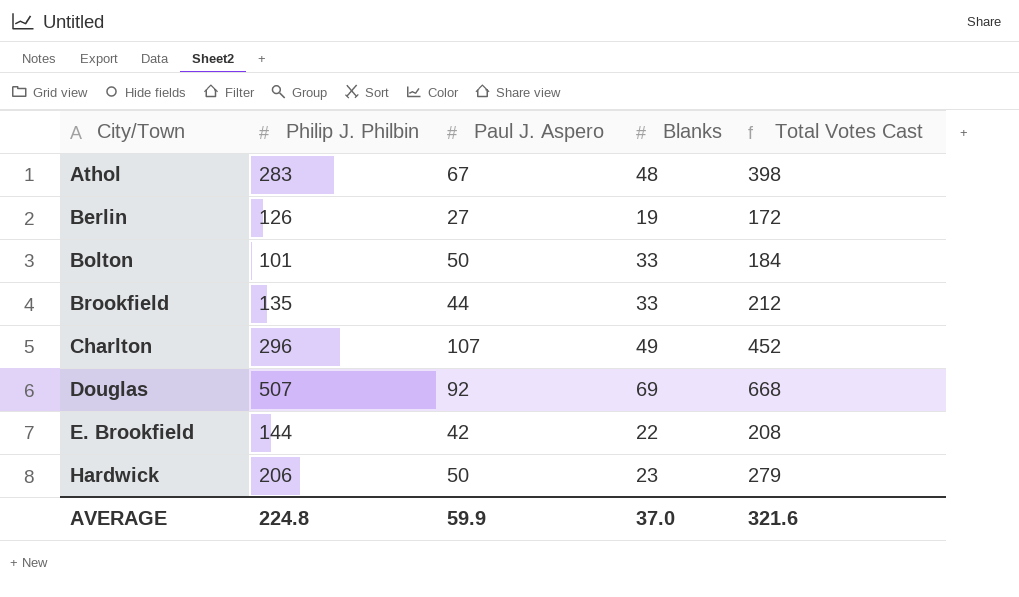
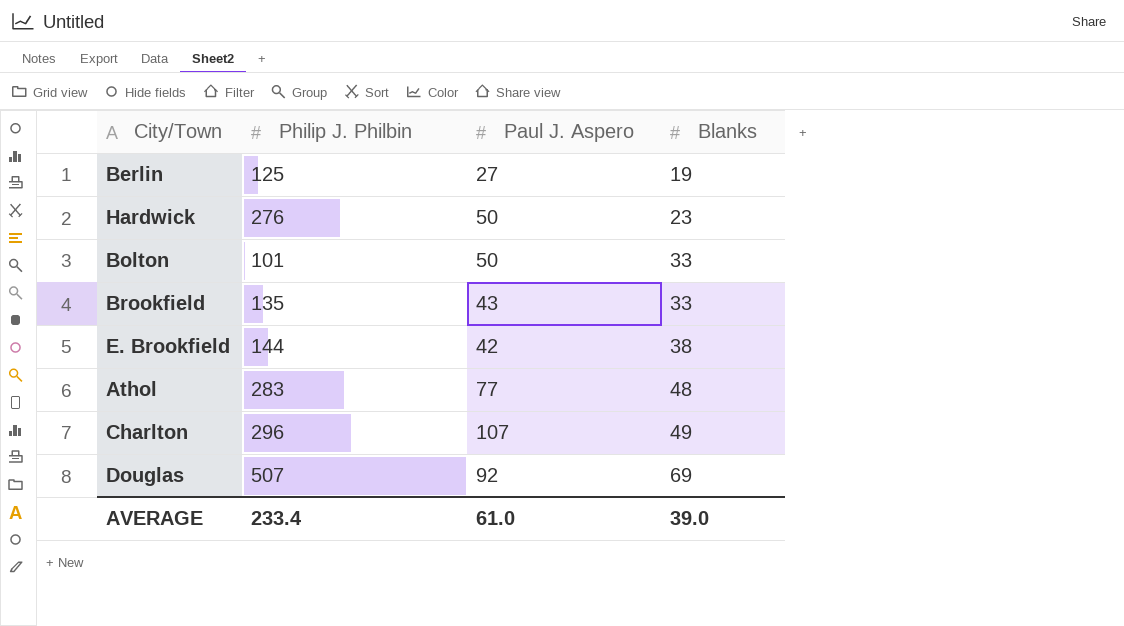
row order: City/Town ascending -> Blanks ascending
column Total Votes Cast | formula: [Philip J. Philbin] + [Paul J. Aspero] + [Blanks] -> none
Berlin | Philip J. Philbin: 126 -> 125
Hardwick | Philip J. Philbin: 206 -> 276
Brookfield | Paul J. Aspero: 44 -> 43
E. Brookfield | Blanks: 22 -> 38
Athol | Paul J. Aspero: 67 -> 77
AVERAGE | Philip J. Philbin: 224.8 -> 233.4
AVERAGE | Paul J. Aspero: 59.9 -> 61.0
AVERAGE | Blanks: 37.0 -> 39.0

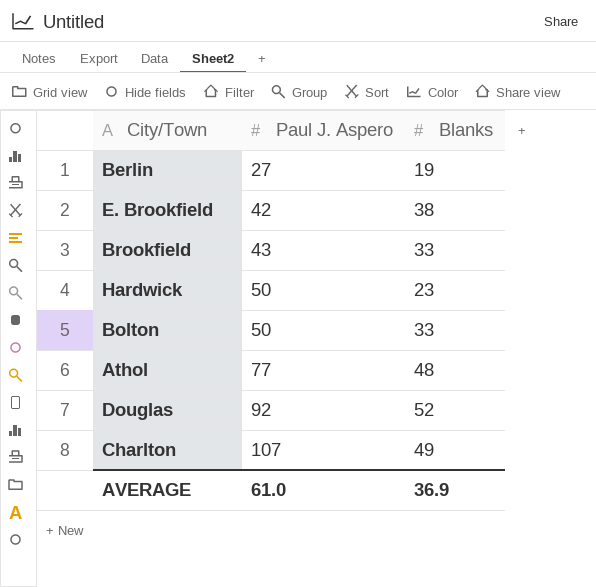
row order: Blanks ascending -> Paul J. Aspero ascending
column Philip J. Philbin | position: 2 -> none
Douglas | Blanks: 69 -> 52
AVERAGE | Blanks: 39.0 -> 36.9

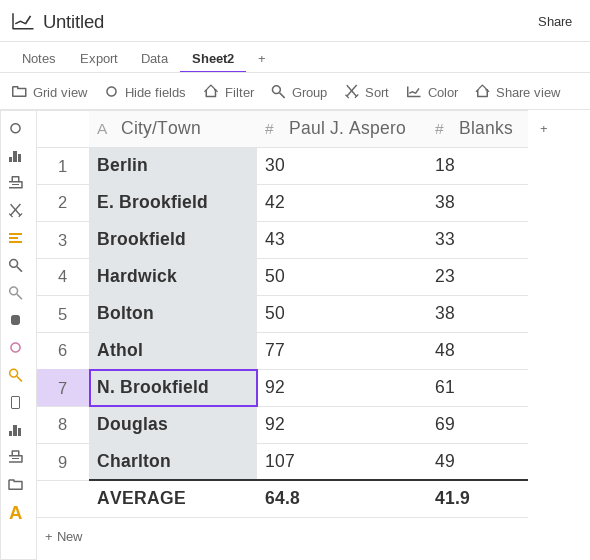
Berlin | Paul J. Aspero: 27 -> 30
Berlin | Blanks: 19 -> 18
Bolton | Blanks: 33 -> 38
row N. Brookfield: none -> 92 | 61
Douglas | Blanks: 52 -> 69
AVERAGE | Paul J. Aspero: 61.0 -> 64.8
AVERAGE | Blanks: 36.9 -> 41.9

